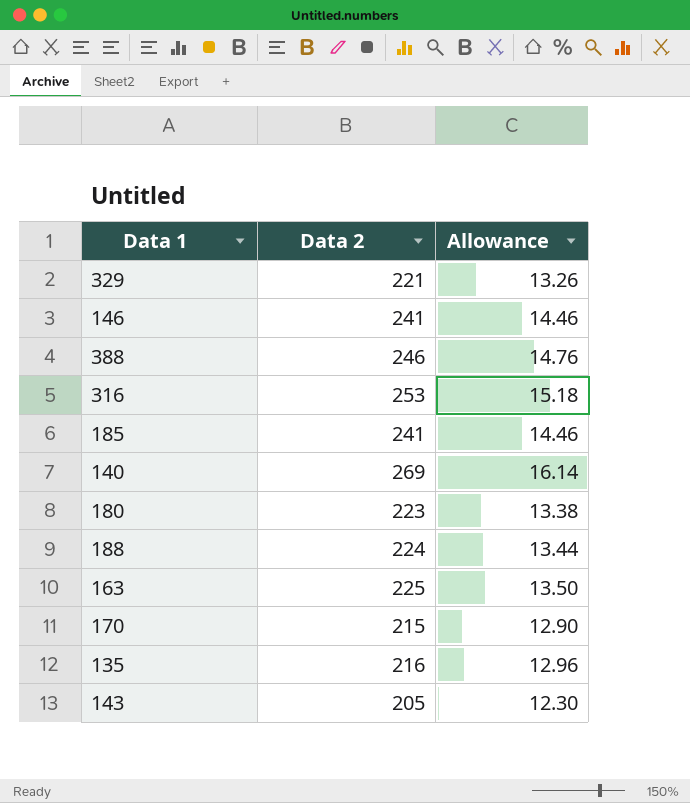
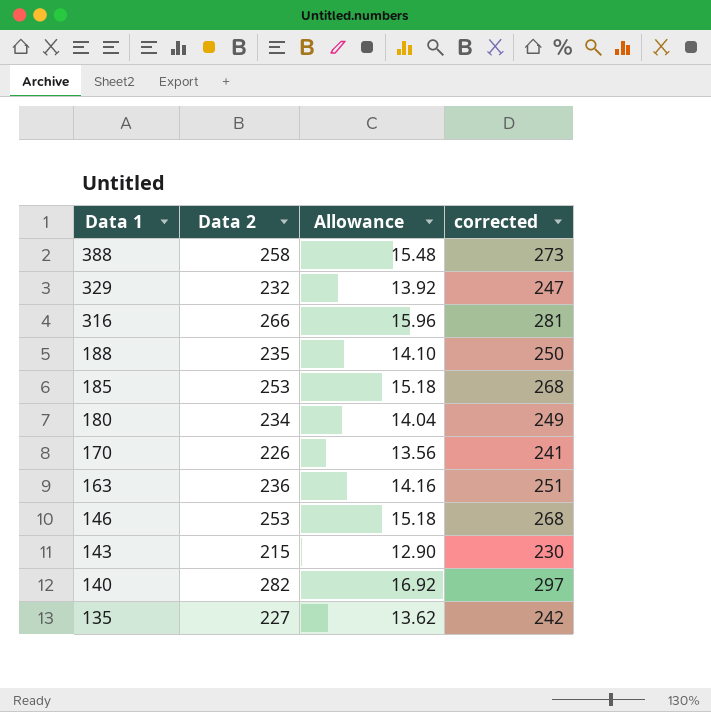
row order: none -> Data 1 descending
column corrected | formula: none -> [Data 2] + 15
388 | Data 2: 246 -> 258
388 | Allowance: 14.76 -> 15.48
329 | Data 2: 221 -> 232
329 | Allowance: 13.26 -> 13.92
316 | Data 2: 253 -> 266
316 | Allowance: 15.18 -> 15.96
188 | Data 2: 224 -> 235
188 | Allowance: 13.44 -> 14.10
185 | Data 2: 241 -> 253
185 | Allowance: 14.46 -> 15.18
180 | Data 2: 223 -> 234
180 | Allowance: 13.38 -> 14.04
170 | Data 2: 215 -> 226
170 | Allowance: 12.90 -> 13.56
163 | Data 2: 225 -> 236
163 | Allowance: 13.50 -> 14.16
146 | Data 2: 241 -> 253
146 | Allowance: 14.46 -> 15.18
143 | Data 2: 205 -> 215
143 | Allowance: 12.30 -> 12.90
140 | Data 2: 269 -> 282
140 | Allowance: 16.14 -> 16.92
135 | Data 2: 216 -> 227
135 | Allowance: 12.96 -> 13.62

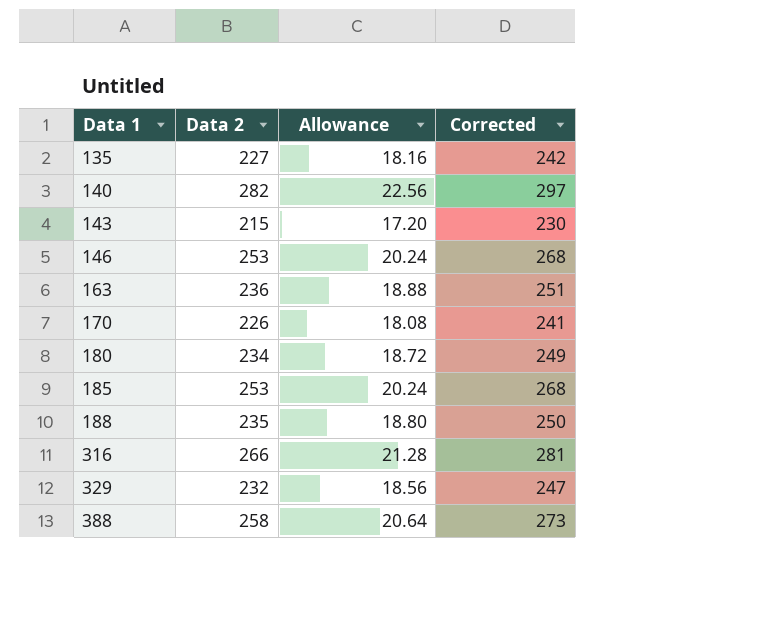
row order: Data 1 descending -> Data 1 ascending
column Allowance | formula: [Data 2] * 0.06 -> [Data 2] * 0.08
column name: corrected -> Corrected

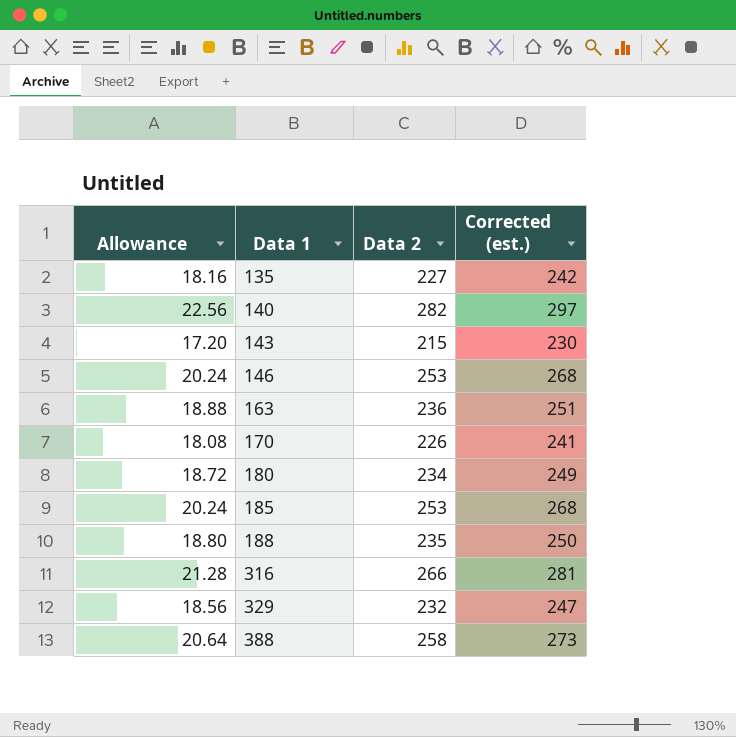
column Allowance | position: 3 -> 1
column name: Corrected -> Corrected (est.)

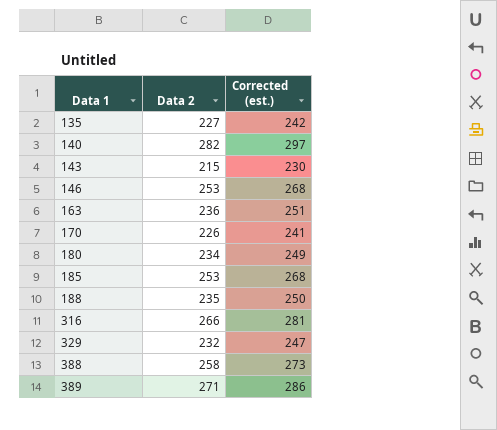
column Allowance | formula: [Data 2] * 0.08 -> none
row 389: none -> 271 | 286

